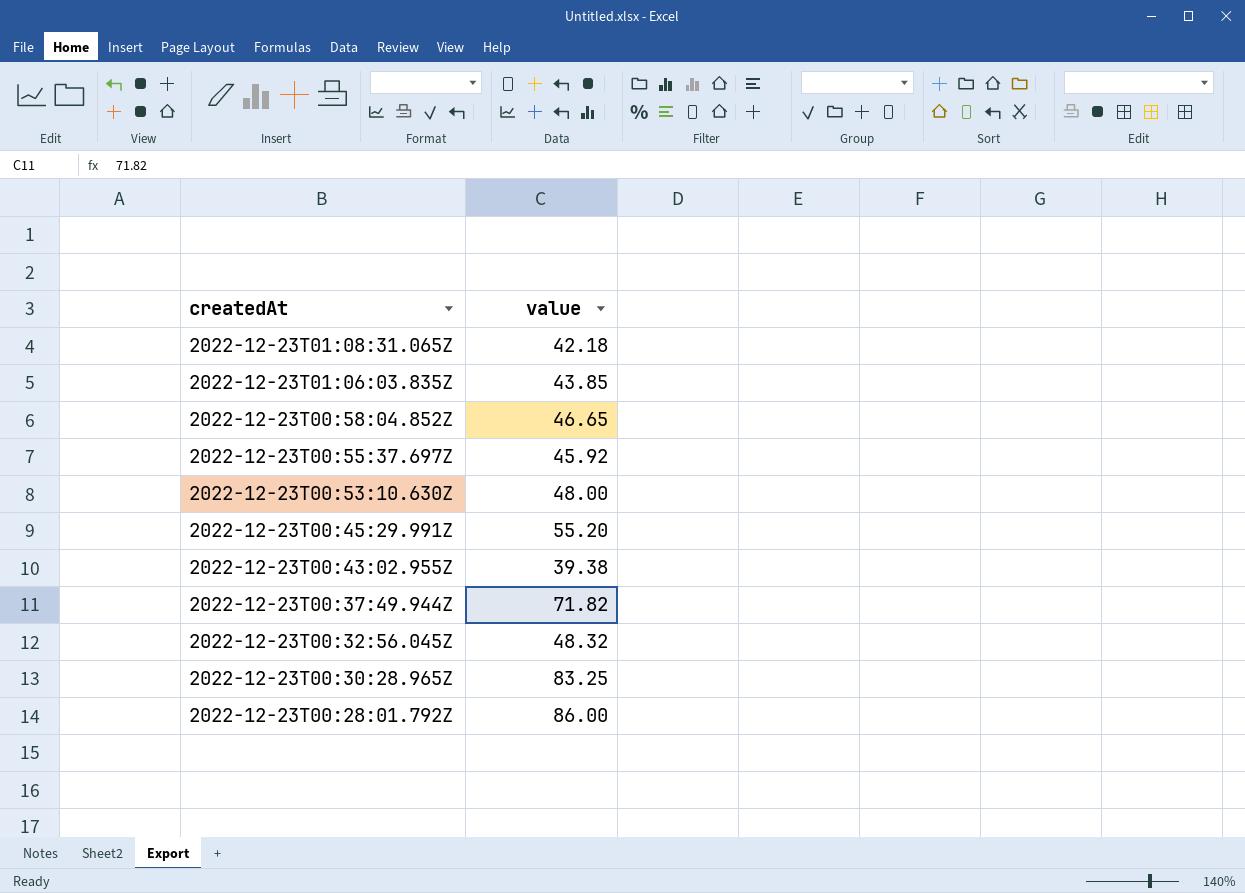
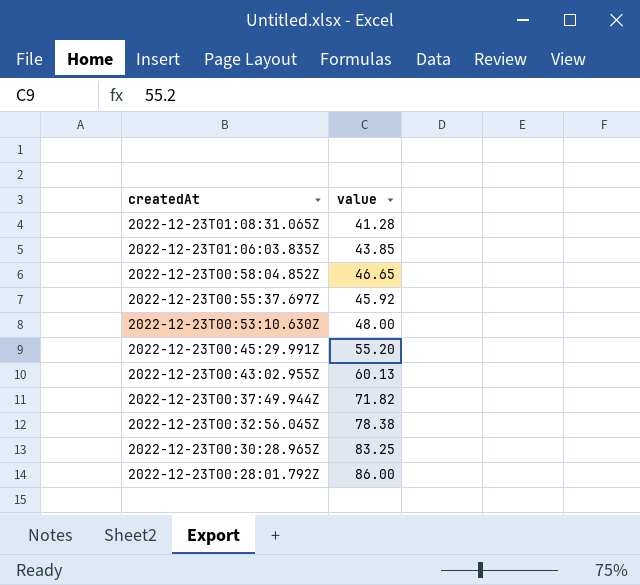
2022-12-23T01:08:31.065Z | value: 42.18 -> 41.28
2022-12-23T00:43:02.955Z | value: 39.38 -> 60.13
2022-12-23T00:32:56.045Z | value: 48.32 -> 78.38

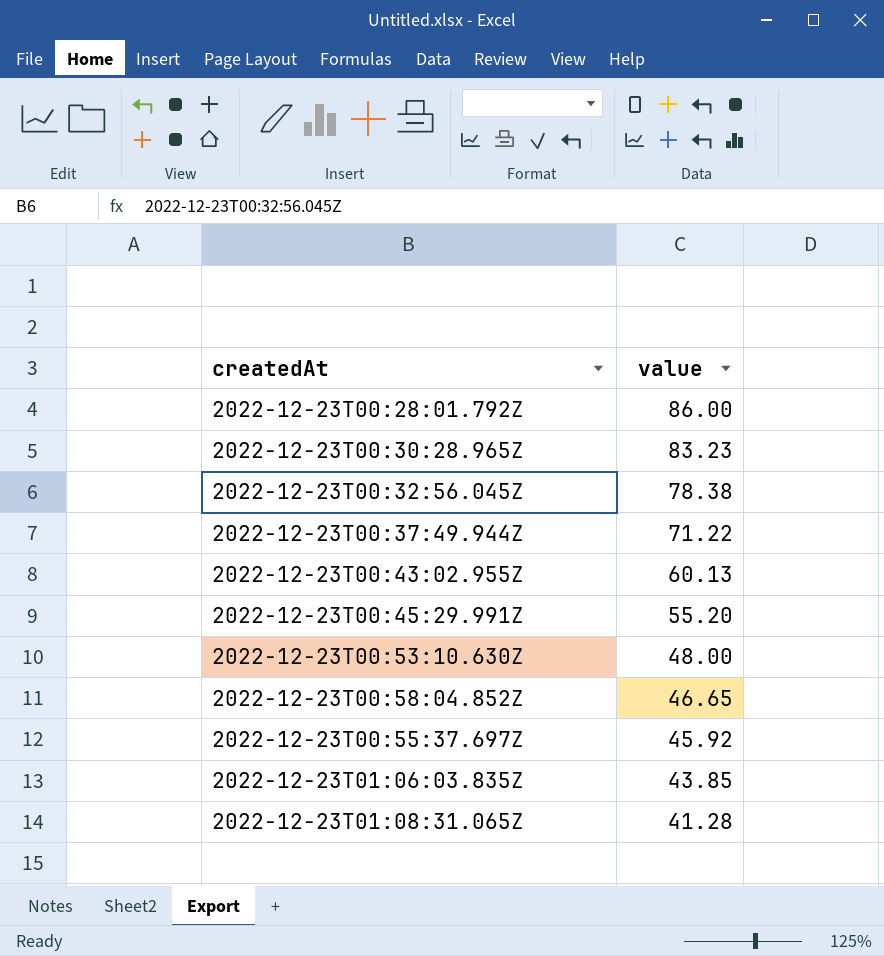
row order: createdAt descending -> value descending
2022-12-23T00:30:28.965Z | value: 83.25 -> 83.23
2022-12-23T00:37:49.944Z | value: 71.82 -> 71.22

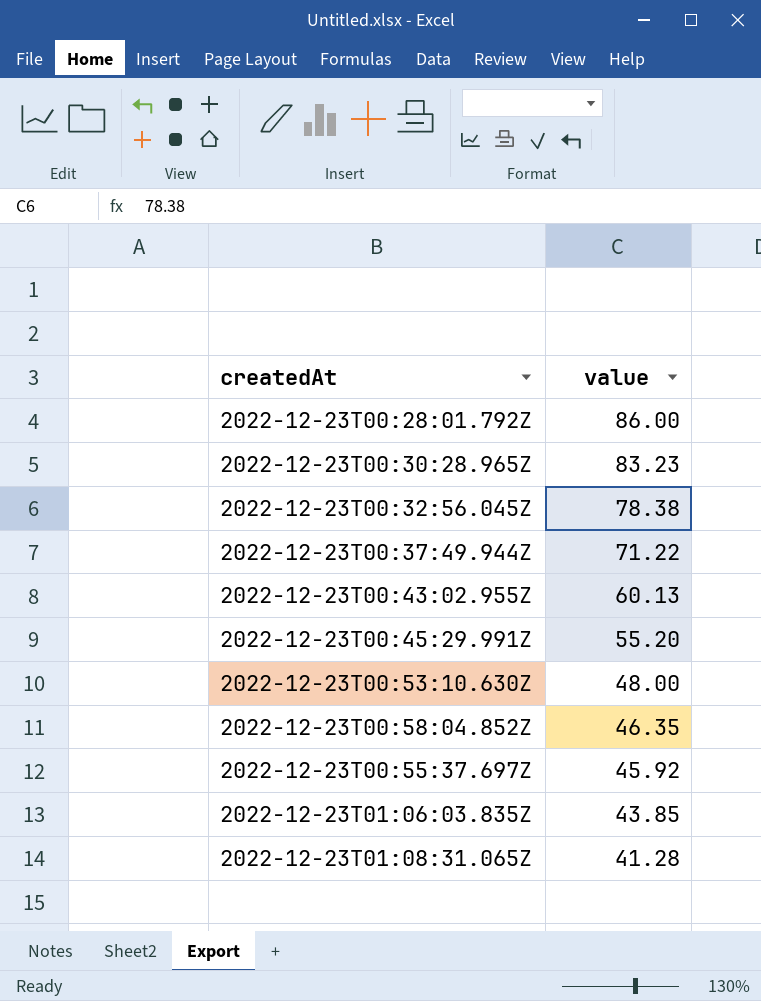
2022-12-23T00:58:04.852Z | value: 46.65 -> 46.35

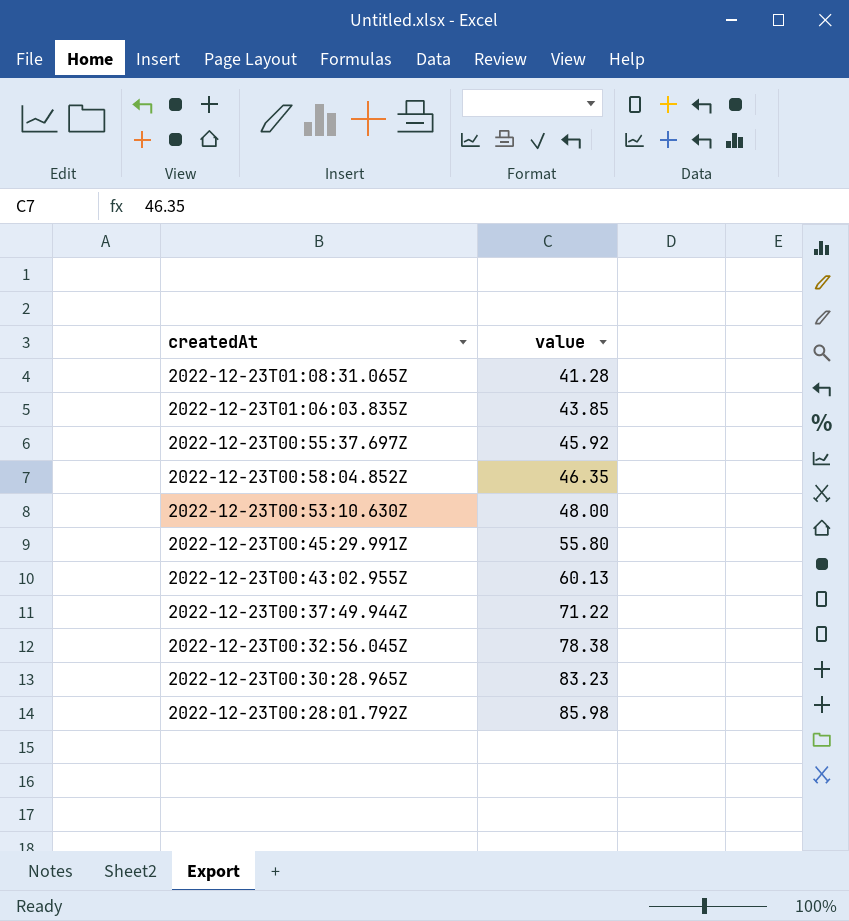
row order: value descending -> value ascending
2022-12-23T00:45:29.991Z | value: 55.20 -> 55.80
2022-12-23T00:28:01.792Z | value: 86.00 -> 85.98

